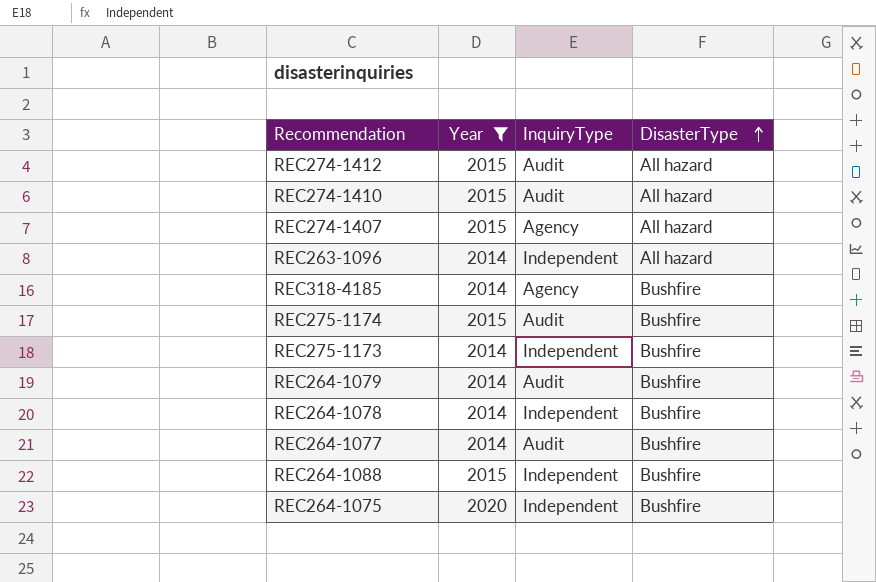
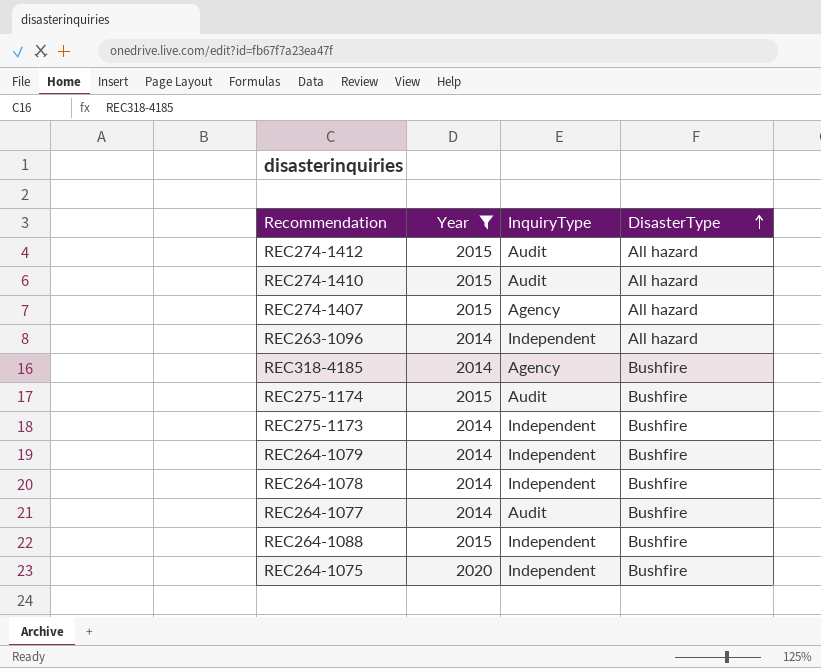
REC264-1079 | InquiryType: Audit -> Independent

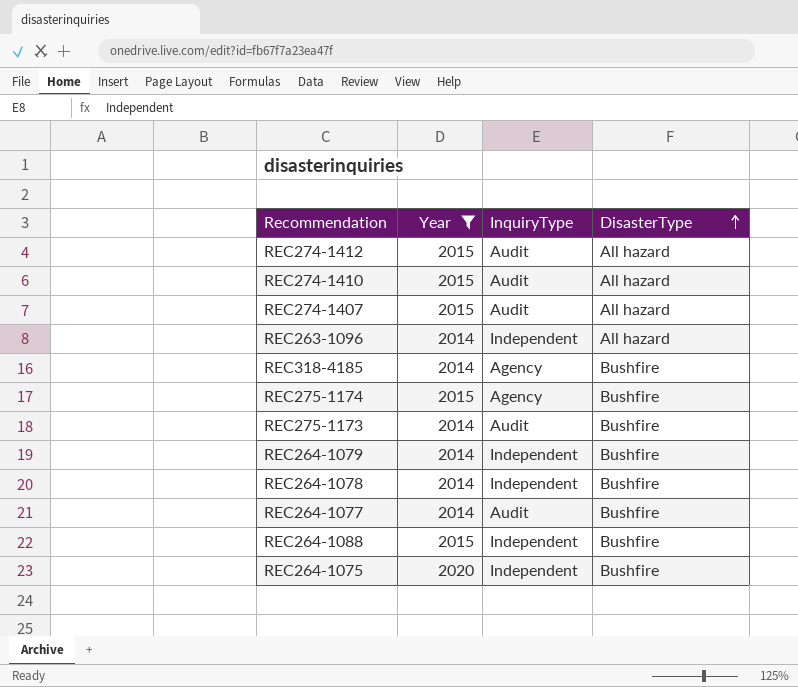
REC274-1407 | InquiryType: Agency -> Audit
REC275-1174 | InquiryType: Audit -> Agency
REC275-1173 | InquiryType: Independent -> Audit

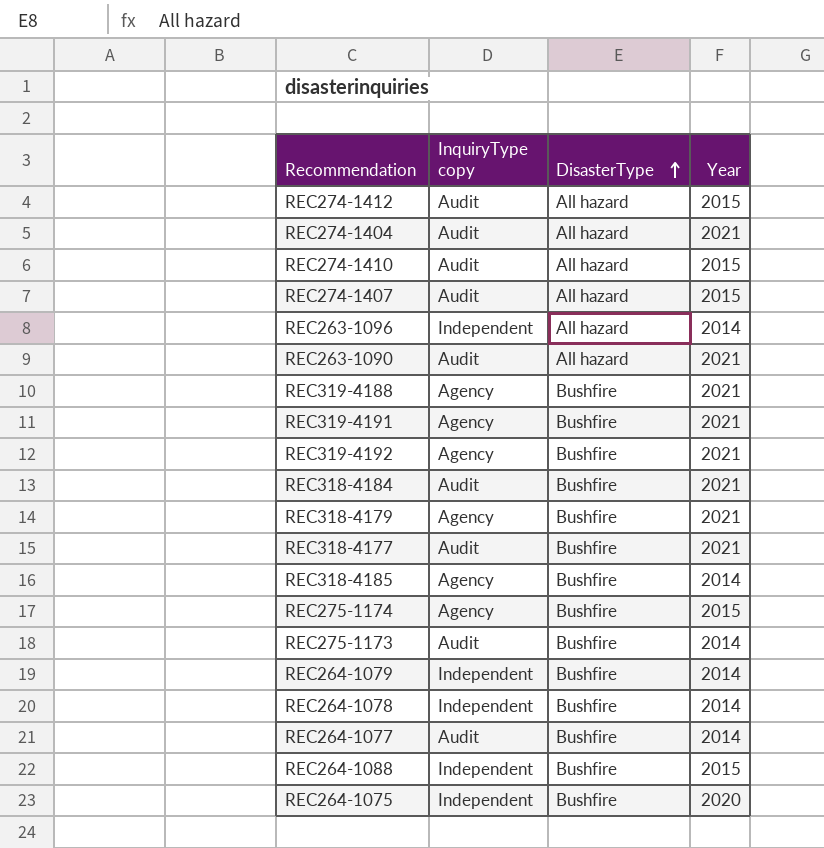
filter: Year != 2021 -> none
column name: InquiryType -> InquiryType copy
column Year | position: 2 -> 4

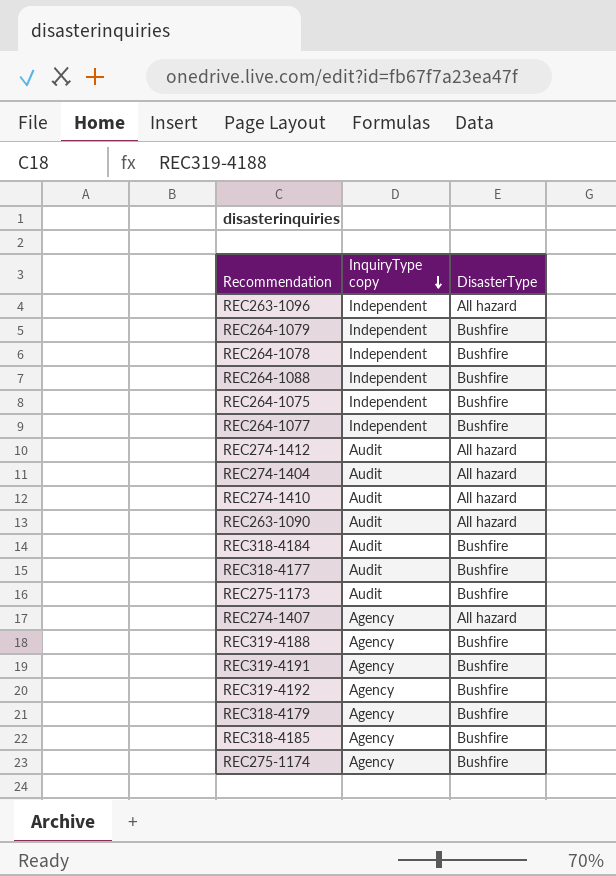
row order: DisasterType ascending -> InquiryType copy descending
column Year | position: 4 -> none
REC264-1077 | InquiryType copy: Audit -> Independent
REC274-1407 | InquiryType copy: Audit -> Agency

